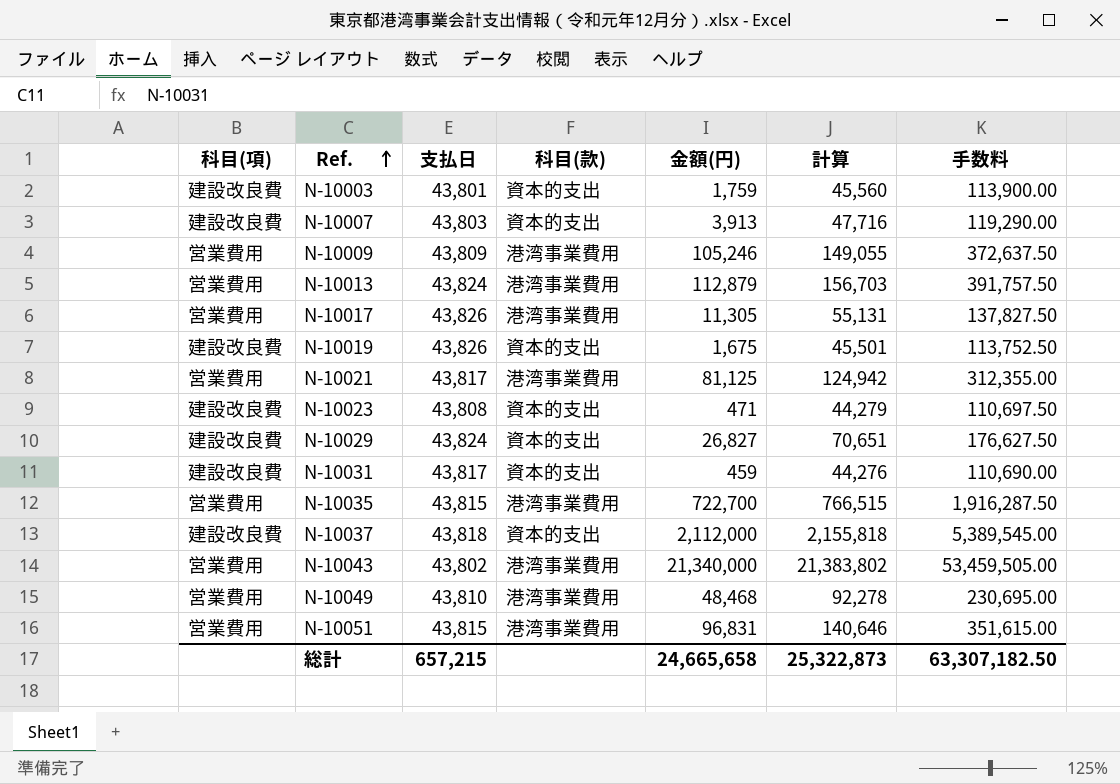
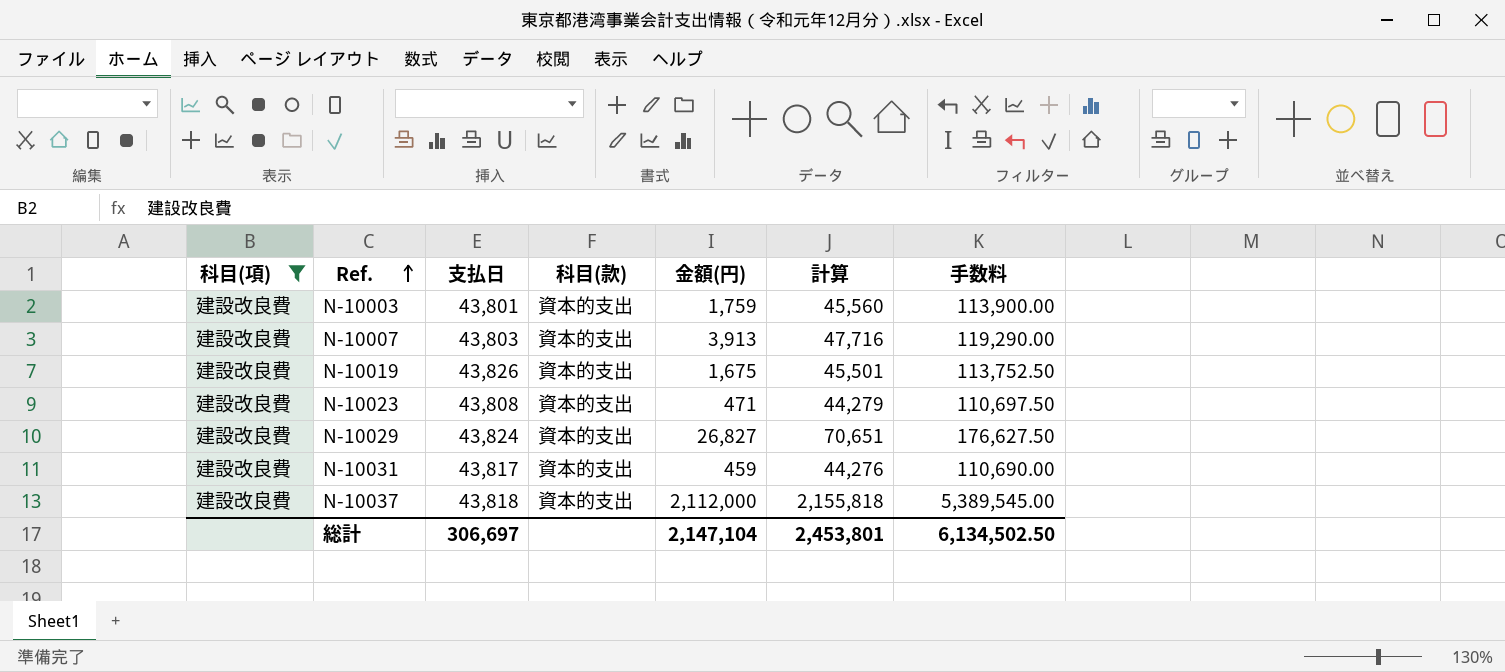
filter: none -> 科目(項) = 建設改良費
総計 | 支払日: 657,215 -> 306,697
総計 | 金額(円): 24,665,658 -> 2,147,104
総計 | 計算: 25,322,873 -> 2,453,801
総計 | 手数料: 63,307,182.50 -> 6,134,502.50

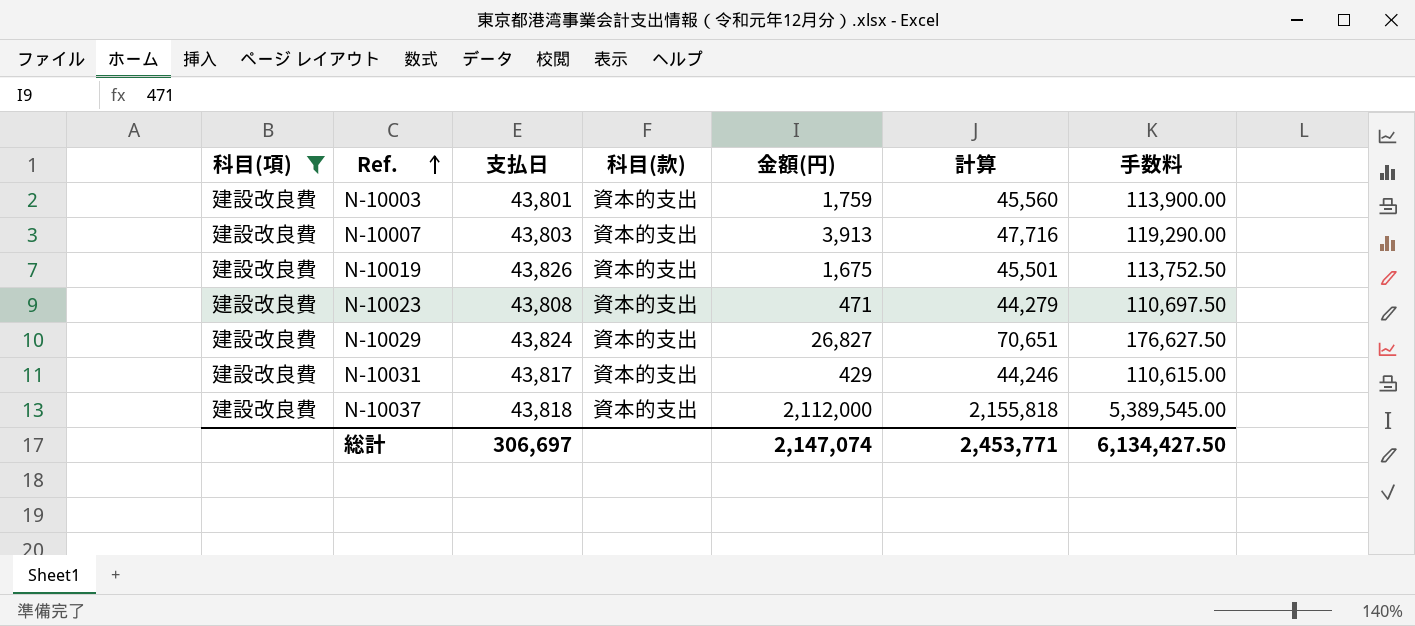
N-10031 | 金額(円): 459 -> 429
N-10031 | 計算: 44,276 -> 44,246
N-10031 | 手数料: 110,690.00 -> 110,615.00
総計 | 金額(円): 2,147,104 -> 2,147,074
総計 | 計算: 2,453,801 -> 2,453,771
総計 | 手数料: 6,134,502.50 -> 6,134,427.50

